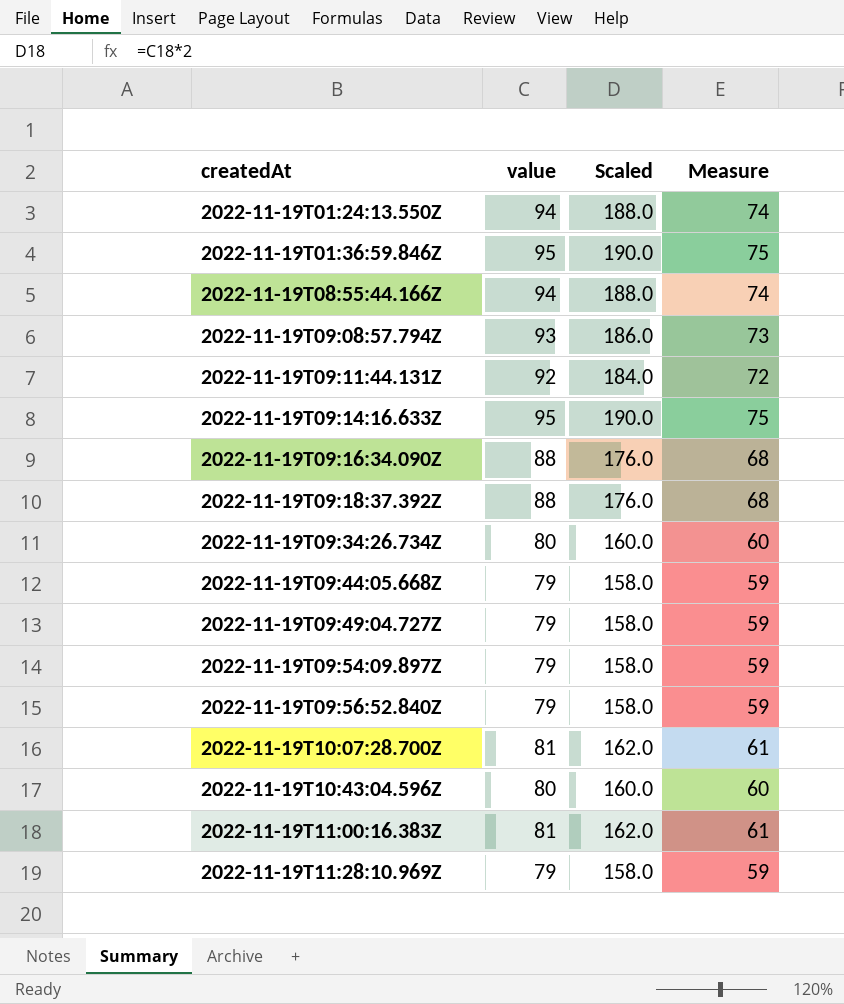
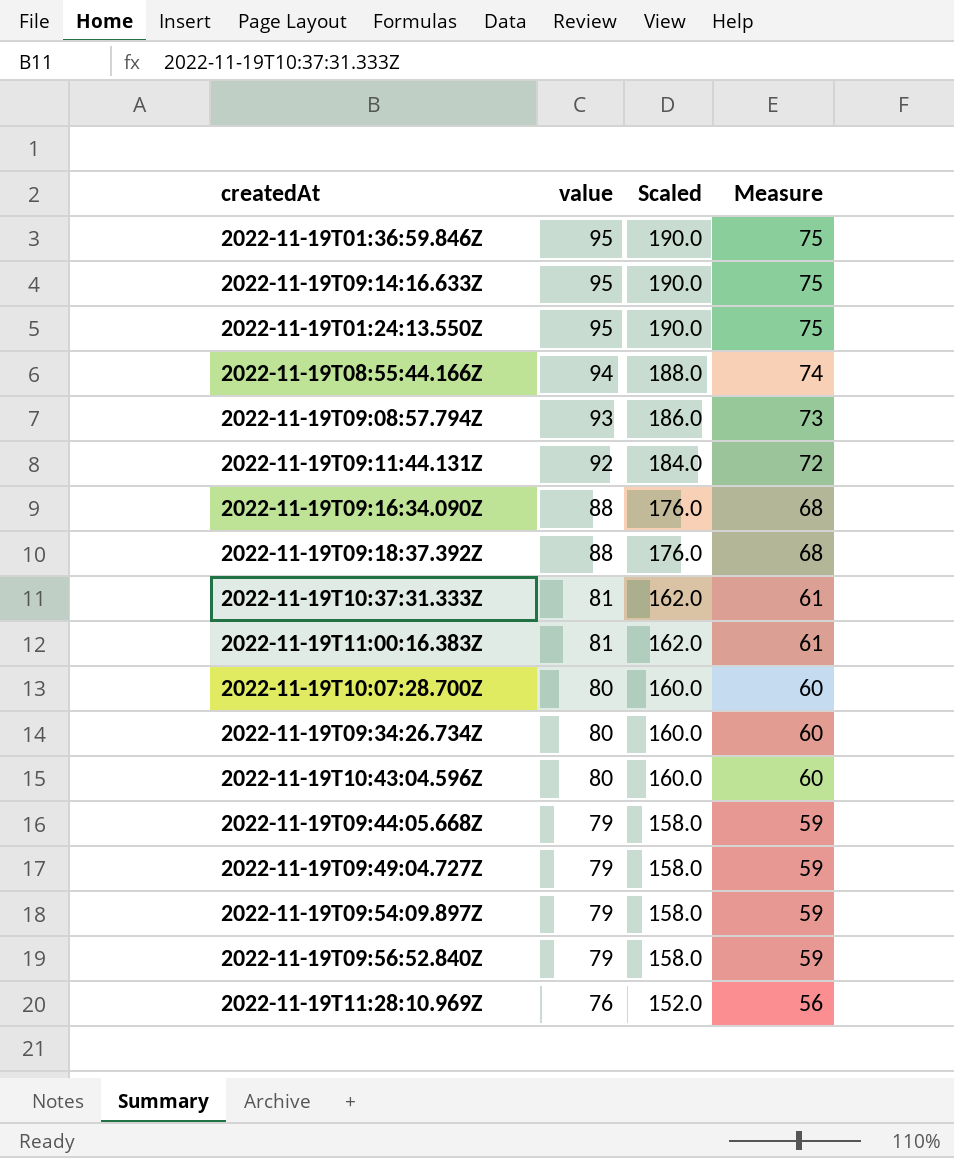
row order: createdAt ascending -> value descending
2022-11-19T01:24:13.550Z | value: 94 -> 95
2022-11-19T01:24:13.550Z | Scaled: 188.0 -> 190.0
2022-11-19T01:24:13.550Z | Measure: 74 -> 75
row 2022-11-19T10:37:31.333Z: none -> 81 | 162.0 | 61
2022-11-19T10:07:28.700Z | value: 81 -> 80
2022-11-19T10:07:28.700Z | Scaled: 162.0 -> 160.0
2022-11-19T10:07:28.700Z | Measure: 61 -> 60
2022-11-19T11:28:10.969Z | value: 79 -> 76
2022-11-19T11:28:10.969Z | Scaled: 158.0 -> 152.0
2022-11-19T11:28:10.969Z | Measure: 59 -> 56

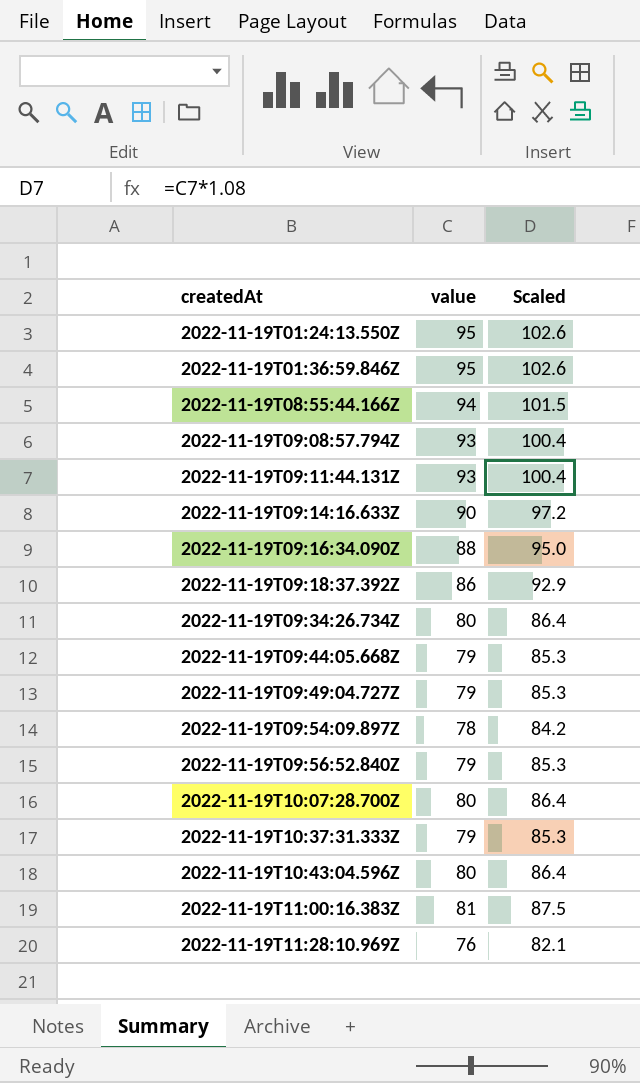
row order: value descending -> createdAt ascending
column Measure | formula: [value] - 20 -> none
column Scaled | formula: [value] * 2 -> [value] * 1.08
2022-11-19T09:11:44.131Z | value: 92 -> 93
2022-11-19T09:14:16.633Z | value: 95 -> 90
2022-11-19T09:18:37.392Z | value: 88 -> 86
2022-11-19T09:54:09.897Z | value: 79 -> 78
2022-11-19T10:37:31.333Z | value: 81 -> 79

